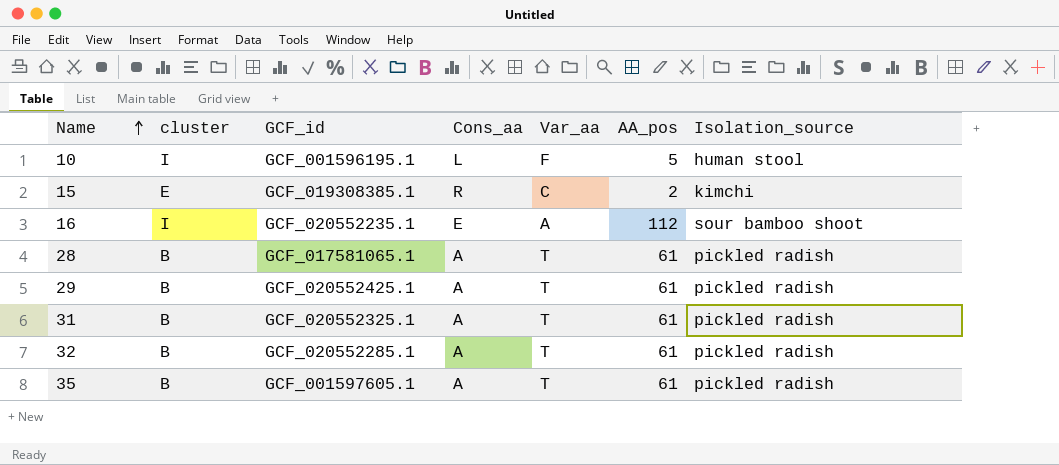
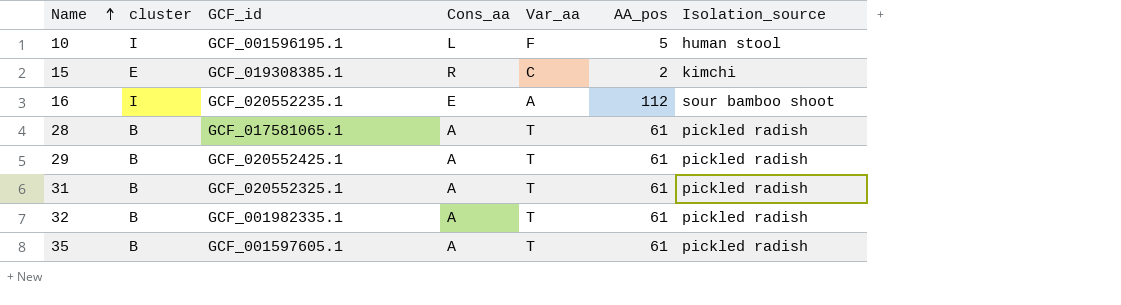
32 | GCF_id: GCF_020552285.1 -> GCF_001982335.1

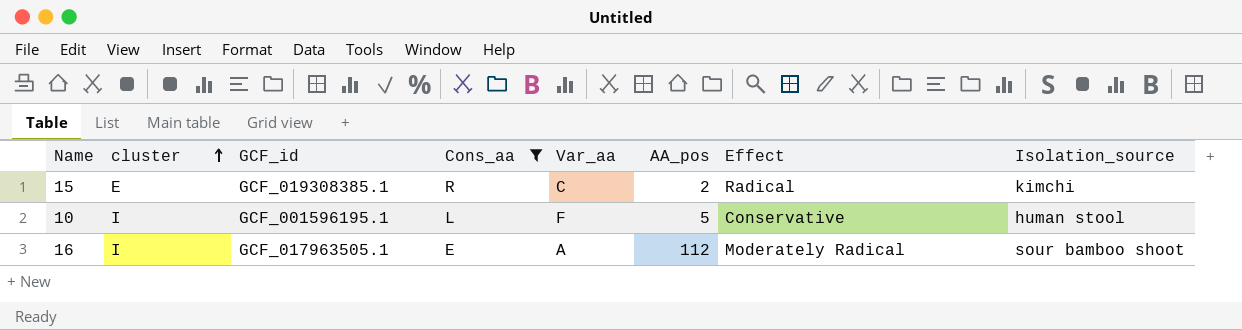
filter: none -> Cons_aa != A
row order: Name ascending -> cluster ascending
column Effect | position: none -> 7
16 | GCF_id: GCF_020552235.1 -> GCF_017963505.1

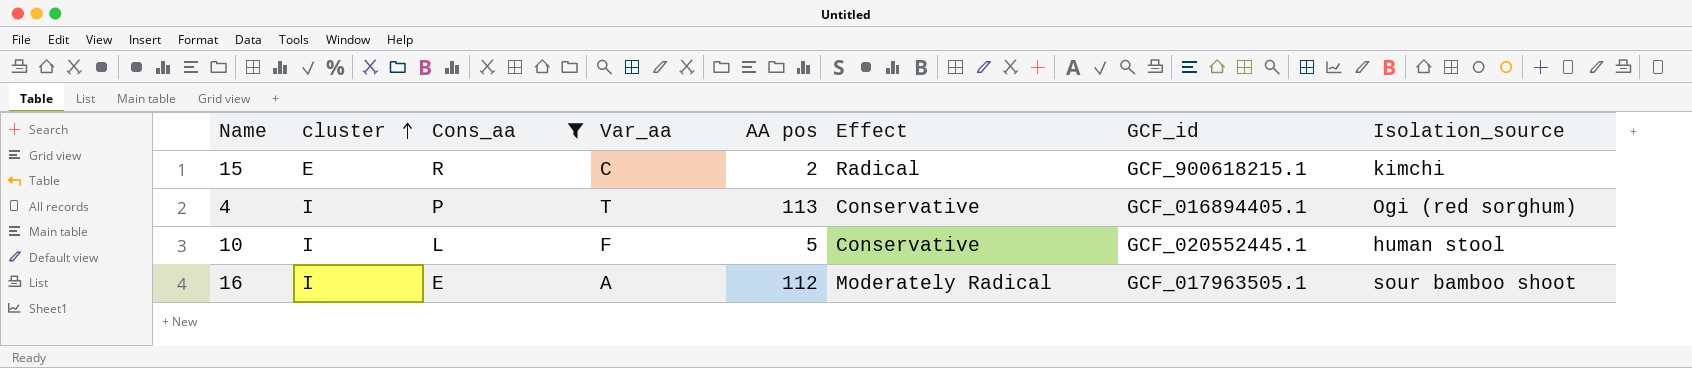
column name: AA_pos -> AA pos
column GCF_id | position: 3 -> 7
15 | GCF_id: GCF_019308385.1 -> GCF_900618215.1
row 4: none -> I | P | T | 113 | Conservative | GCF_016894405.1 | Ogi (red sorghum)
10 | GCF_id: GCF_001596195.1 -> GCF_020552445.1

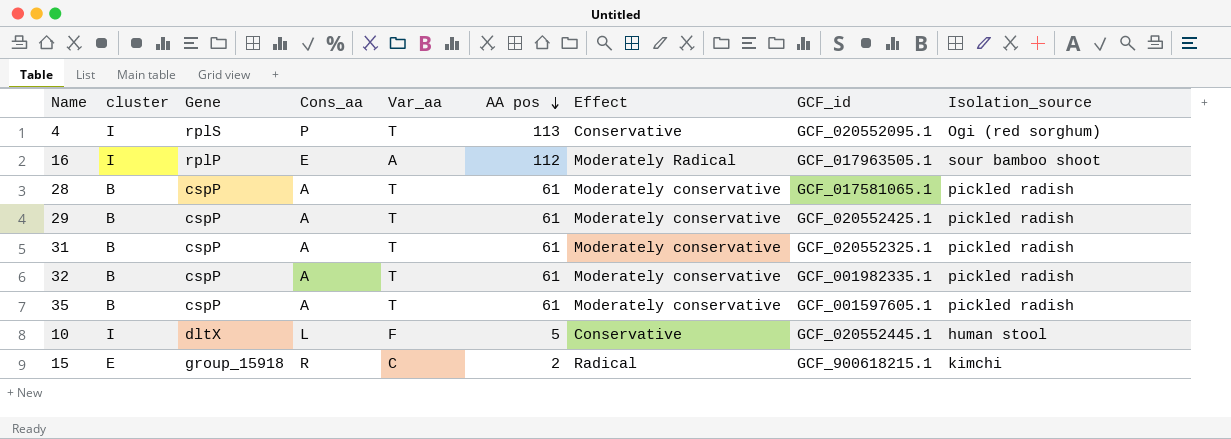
filter: Cons_aa != A -> none
row order: cluster ascending -> AA pos descending
column Gene | position: none -> 3
4 | GCF_id: GCF_016894405.1 -> GCF_020552095.1

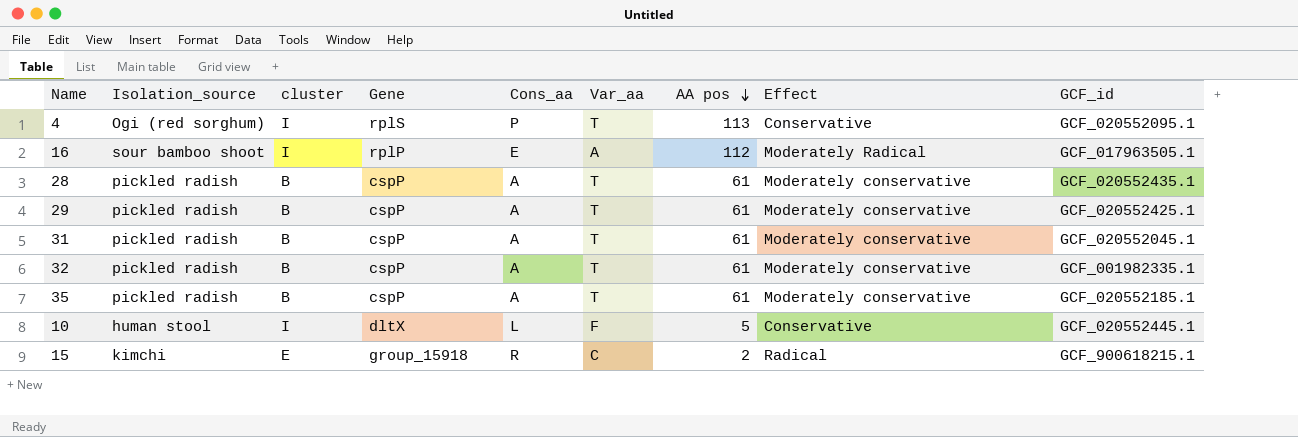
column Isolation_source | position: 9 -> 2
28 | GCF_id: GCF_017581065.1 -> GCF_020552435.1
31 | GCF_id: GCF_020552325.1 -> GCF_020552045.1
35 | GCF_id: GCF_001597605.1 -> GCF_020552185.1

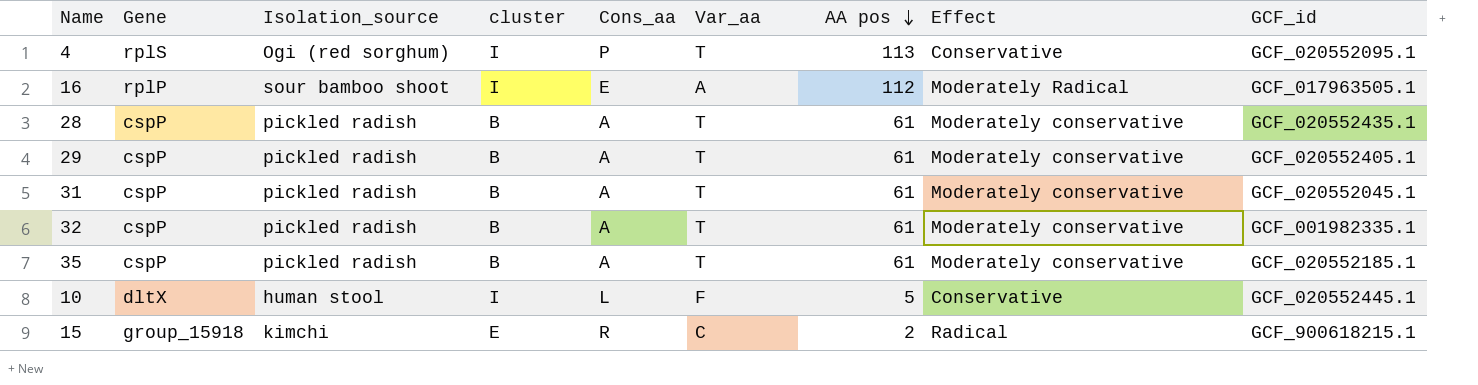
column Gene | position: 4 -> 2
29 | GCF_id: GCF_020552425.1 -> GCF_020552405.1

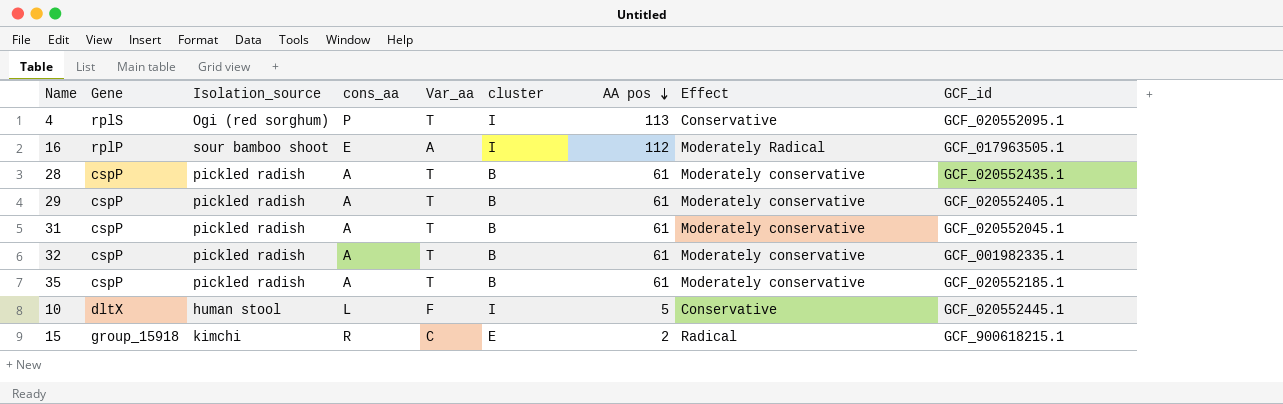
column name: Cons_aa -> cons_aa
column cluster | position: 4 -> 6

